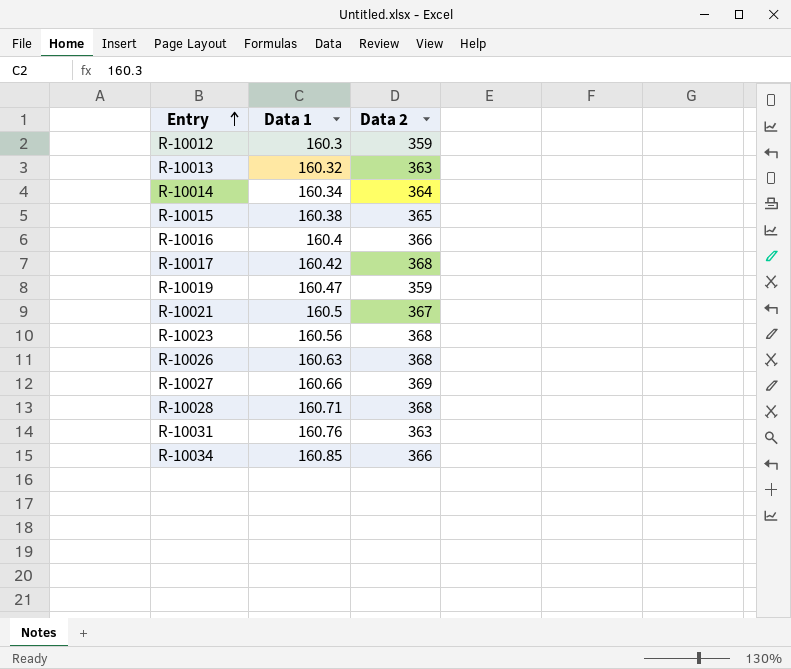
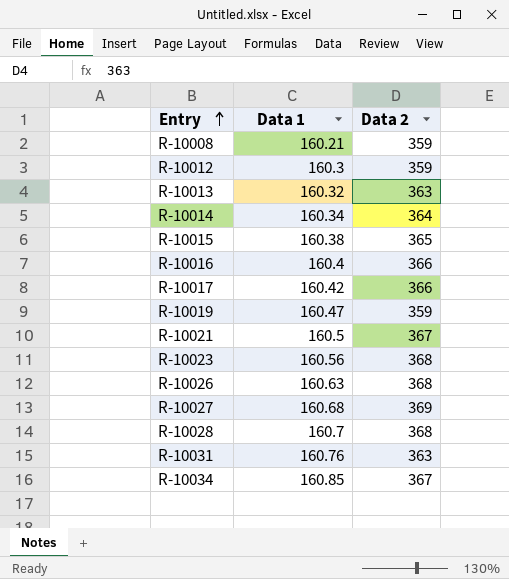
row R-10008: none -> 160.21 | 359
R-10017 | Data 2: 368 -> 366
R-10027 | Data 1: 160.66 -> 160.68
R-10028 | Data 1: 160.71 -> 160.7
R-10034 | Data 2: 366 -> 367

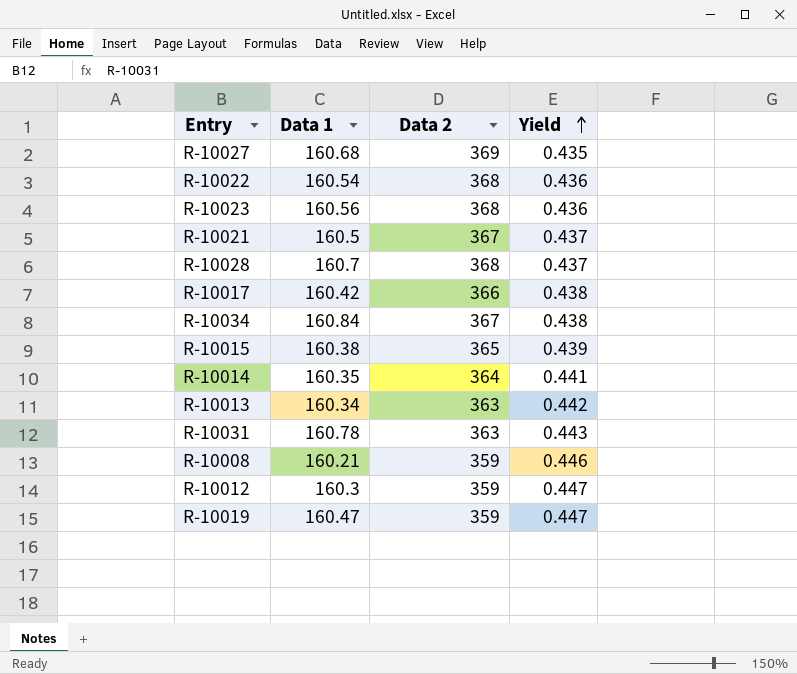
row order: Entry ascending -> Yield ascending
column Yield | formula: none -> [Data 1] / [Data 2]
row R-10016: 160.4 | 366 -> none
row R-10026: 160.63 | 368 -> none
row R-10022: none -> 160.54 | 368 | 0.436
R-10034 | Data 1: 160.85 -> 160.84
R-10014 | Data 1: 160.34 -> 160.35
R-10013 | Data 1: 160.32 -> 160.34
R-10031 | Data 1: 160.76 -> 160.78

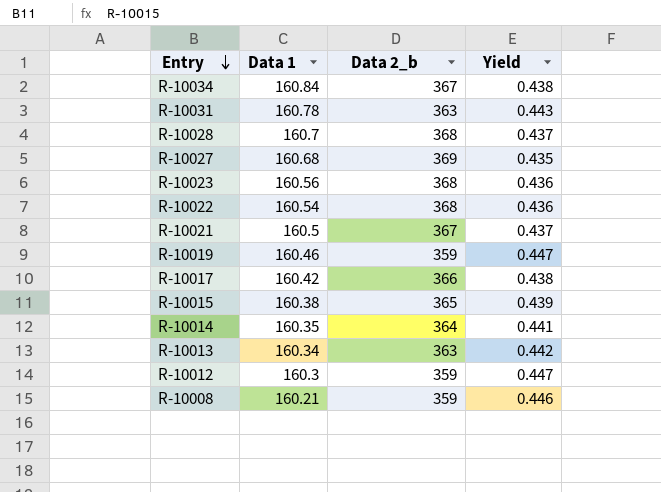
row order: Yield ascending -> Entry descending
column name: Data 2 -> Data 2_b
R-10019 | Data 1: 160.47 -> 160.46

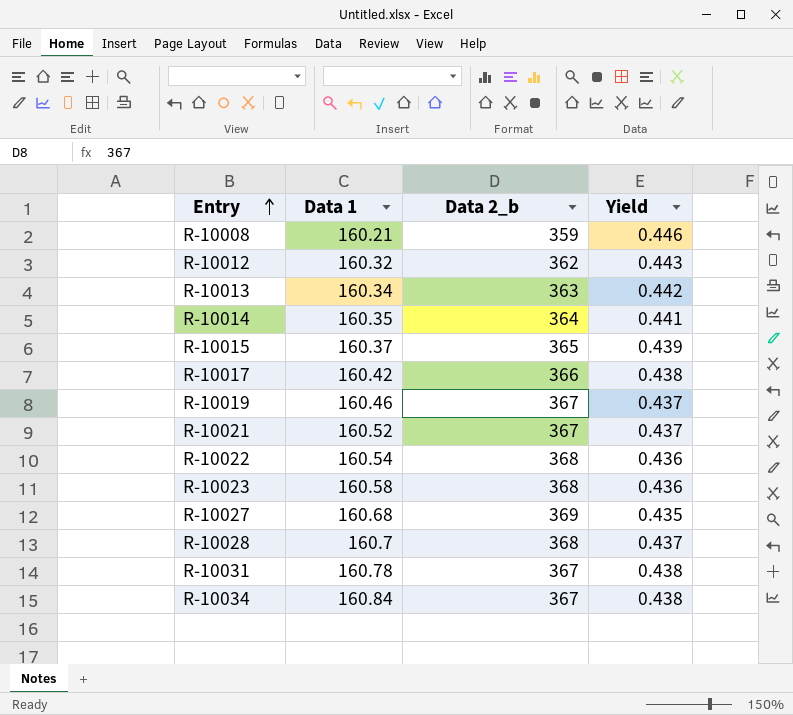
row order: Entry descending -> Entry ascending
R-10012 | Data 1: 160.3 -> 160.32
R-10012 | Data 2_b: 359 -> 362
R-10012 | Yield: 0.447 -> 0.443
R-10015 | Data 1: 160.38 -> 160.37
R-10019 | Data 2_b: 359 -> 367
R-10019 | Yield: 0.447 -> 0.437
R-10021 | Data 1: 160.5 -> 160.52
R-10023 | Data 1: 160.56 -> 160.58
R-10031 | Data 2_b: 363 -> 367
R-10031 | Yield: 0.443 -> 0.438

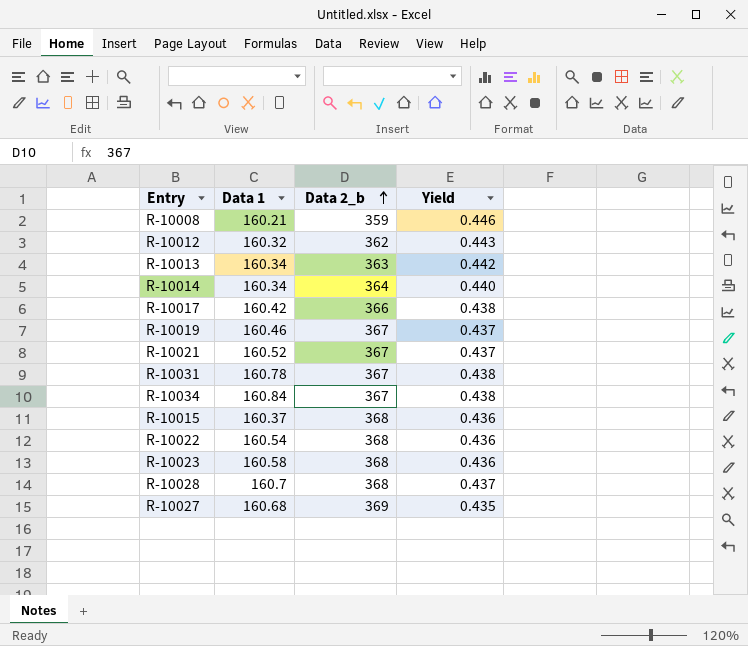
row order: Entry ascending -> Data 2_b ascending
R-10014 | Data 1: 160.35 -> 160.34
R-10014 | Yield: 0.441 -> 0.440
R-10015 | Data 2_b: 365 -> 368
R-10015 | Yield: 0.439 -> 0.436

